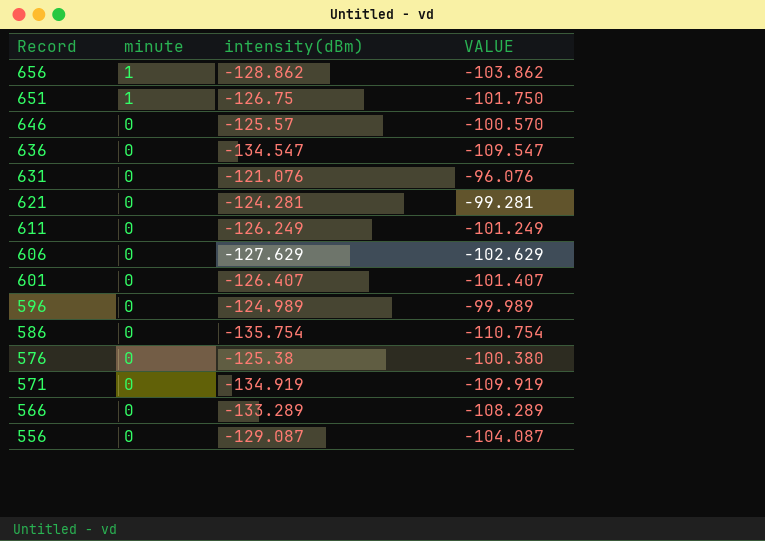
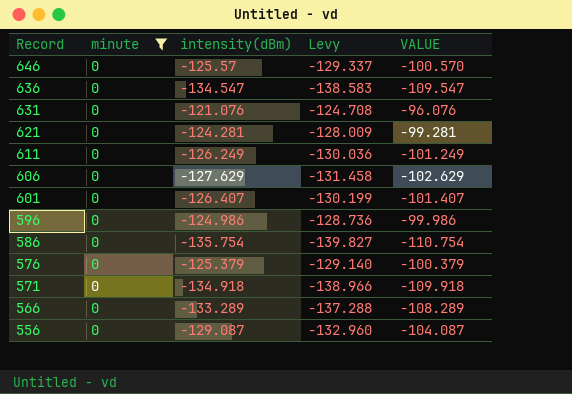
filter: none -> minute = 0
column Levy | formula: none -> [intensity(dBm)] * 1.03
596 | intensity(dBm): -124.989 -> -124.986
596 | VALUE: -99.989 -> -99.986
576 | intensity(dBm): -125.38 -> -125.379
576 | VALUE: -100.380 -> -100.379
571 | intensity(dBm): -134.919 -> -134.918
571 | VALUE: -109.919 -> -109.918

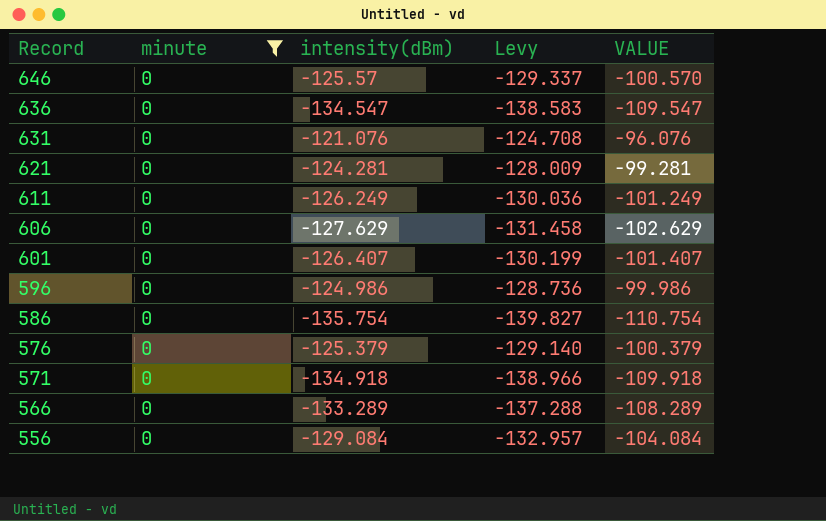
556 | intensity(dBm): -129.087 -> -129.084
556 | Levy: -132.960 -> -132.957
556 | VALUE: -104.087 -> -104.084

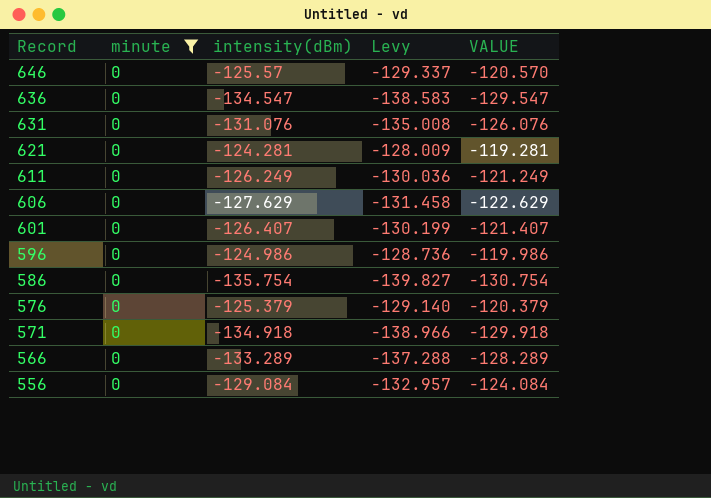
column VALUE | formula: [intensity(dBm)] + 25 -> [intensity(dBm)] + 5
631 | intensity(dBm): -121.076 -> -131.076
631 | Levy: -124.708 -> -135.008

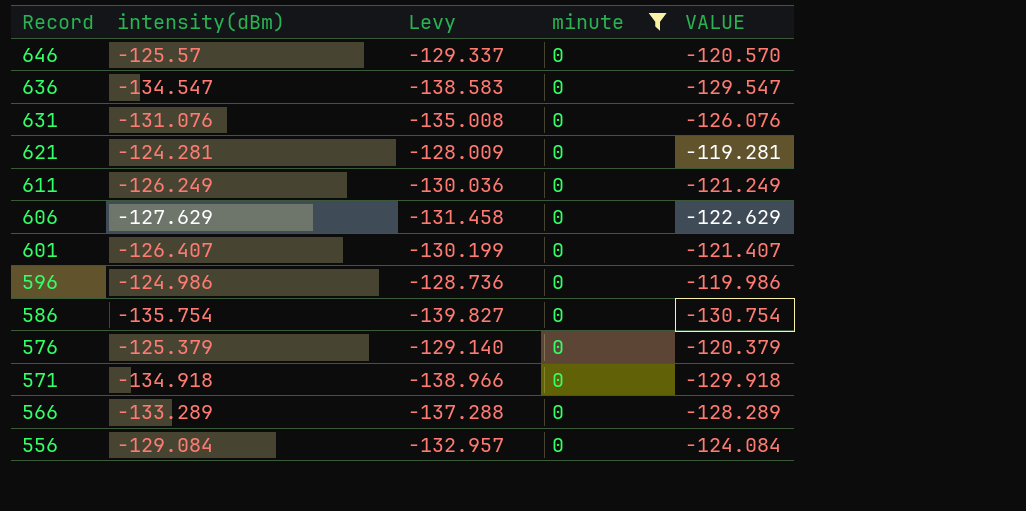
column minute | position: 2 -> 4

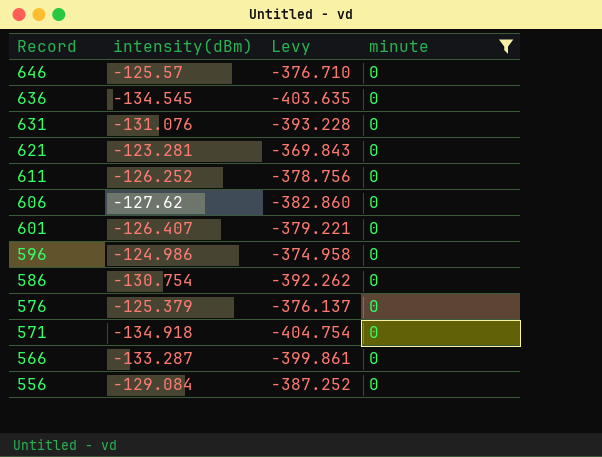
column VALUE | formula: [intensity(dBm)] + 5 -> none
column Levy | formula: [intensity(dBm)] * 1.03 -> [intensity(dBm)] * 3
636 | intensity(dBm): -134.547 -> -134.545
621 | intensity(dBm): -124.281 -> -123.281
611 | intensity(dBm): -126.249 -> -126.252
606 | intensity(dBm): -127.629 -> -127.62
586 | intensity(dBm): -135.754 -> -130.754
566 | intensity(dBm): -133.289 -> -133.287

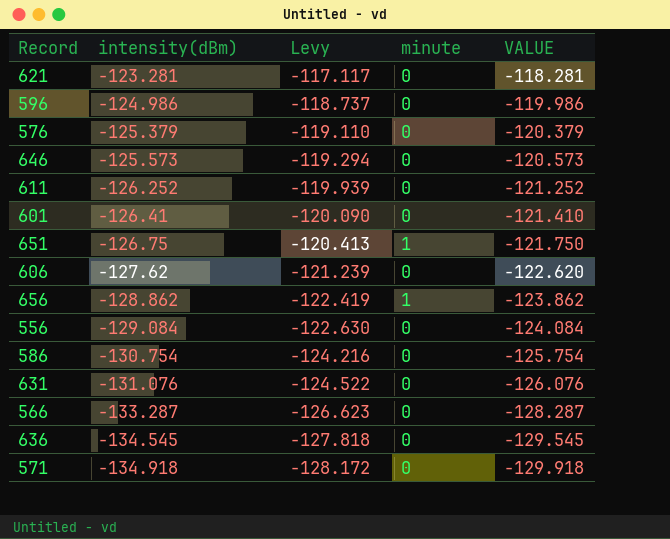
filter: minute = 0 -> none
row order: Record descending -> intensity(dBm) descending
column Levy | formula: [intensity(dBm)] * 3 -> [intensity(dBm)] * 0.95
column VALUE | formula: none -> [intensity(dBm)] + 5
646 | intensity(dBm): -125.57 -> -125.573
601 | intensity(dBm): -126.407 -> -126.41

